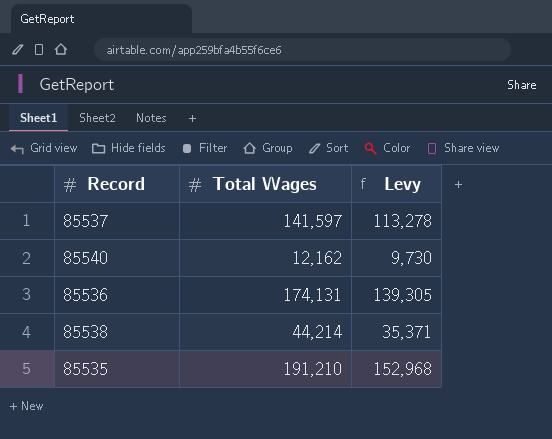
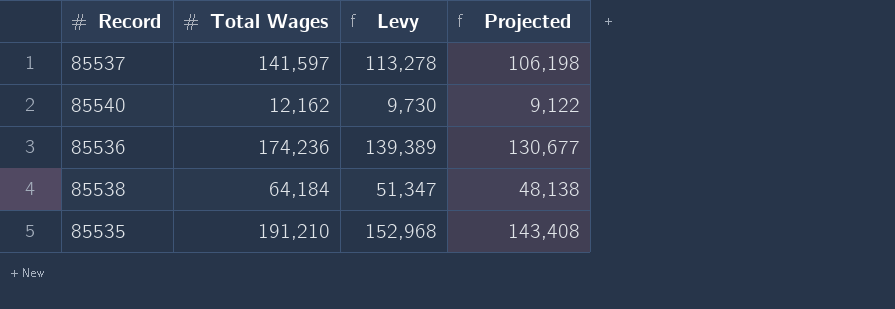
column Projected | formula: none -> [Total Wages] * 0.75
85536 | Total Wages: 174,131 -> 174,236
85536 | Levy: 139,305 -> 139,389
85538 | Total Wages: 44,214 -> 64,184
85538 | Levy: 35,371 -> 51,347

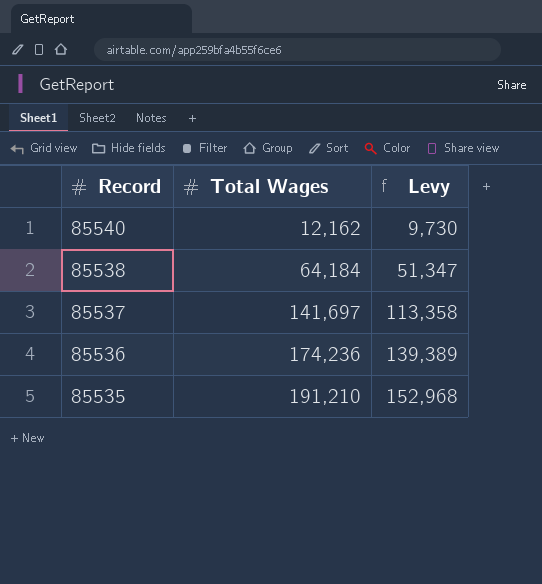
row order: none -> Record descending
column Projected | formula: [Total Wages] * 0.75 -> none
85537 | Total Wages: 141,597 -> 141,697
85537 | Levy: 113,278 -> 113,358

